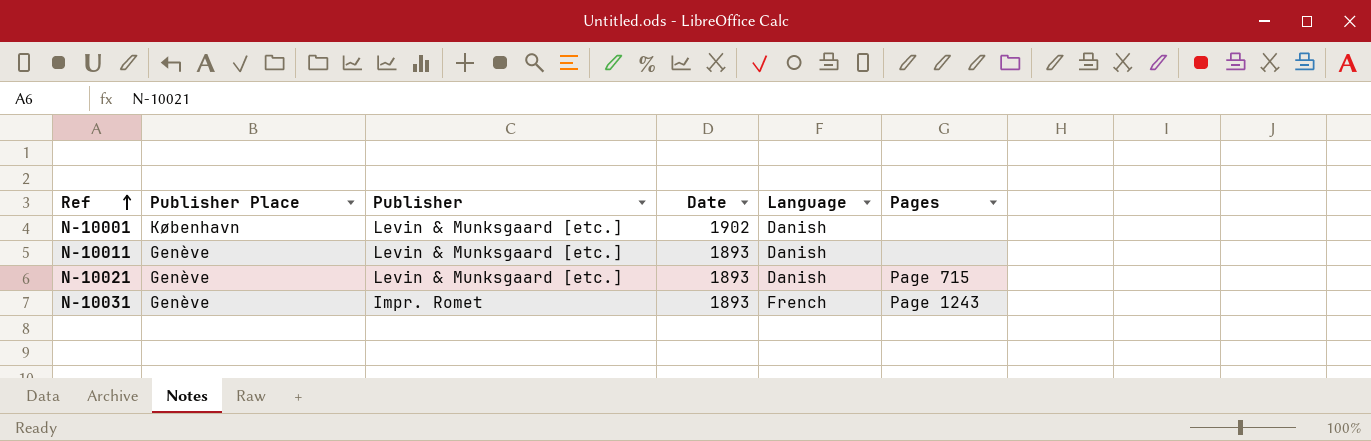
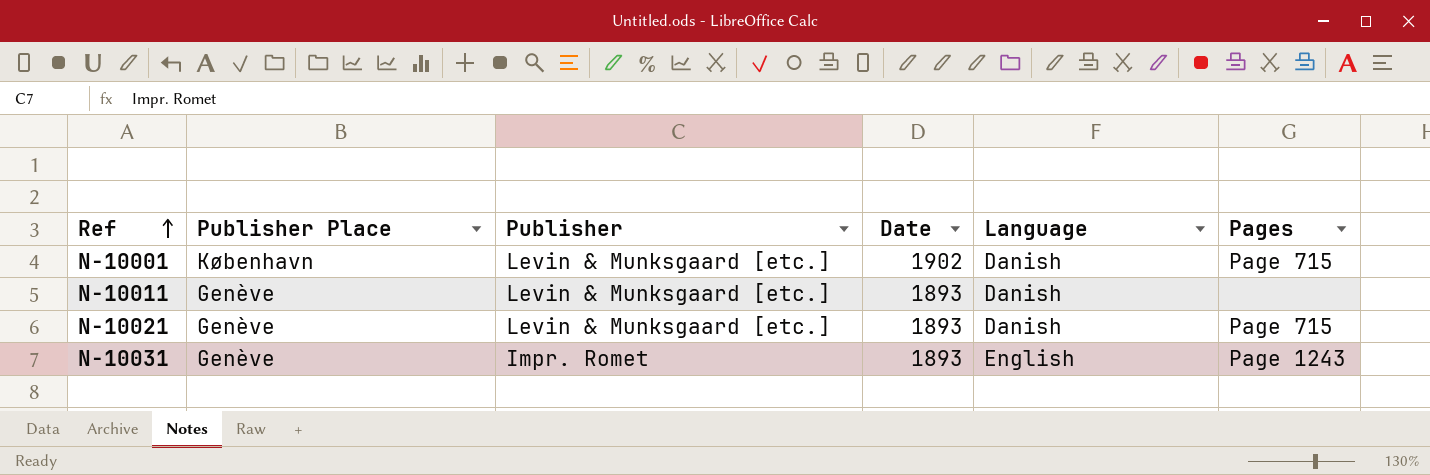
N-10001 | Pages: none -> Page 715
N-10031 | Language: French -> English

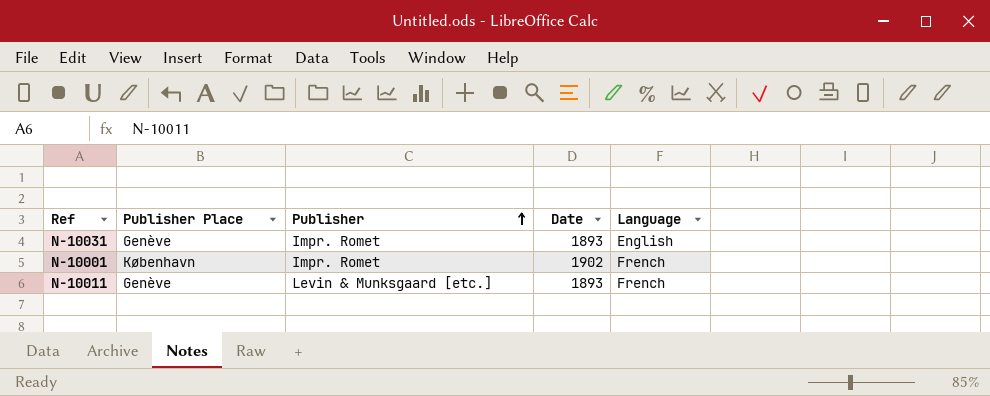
row order: Ref ascending -> Publisher ascending
column Pages | position: 6 -> none
row N-10021: Genève | Levin & Munksgaard [etc.] | 1893 | Danish | Page 715 -> none
N-10001 | Publisher: Levin & Munksgaard [etc.] -> Impr. Romet
N-10001 | Language: Danish -> French
N-10011 | Language: Danish -> French

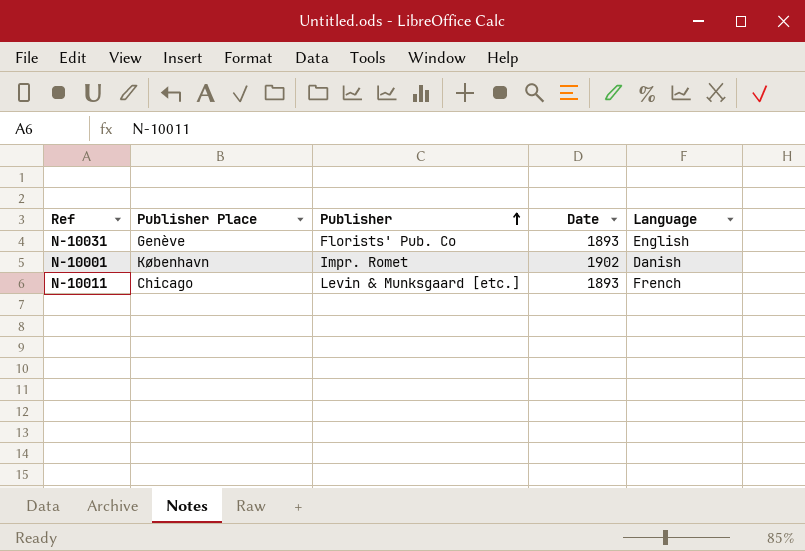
N-10031 | Publisher: Impr. Romet -> Florists' Pub. Co
N-10001 | Language: French -> Danish
N-10011 | Publisher Place: Genève -> Chicago

